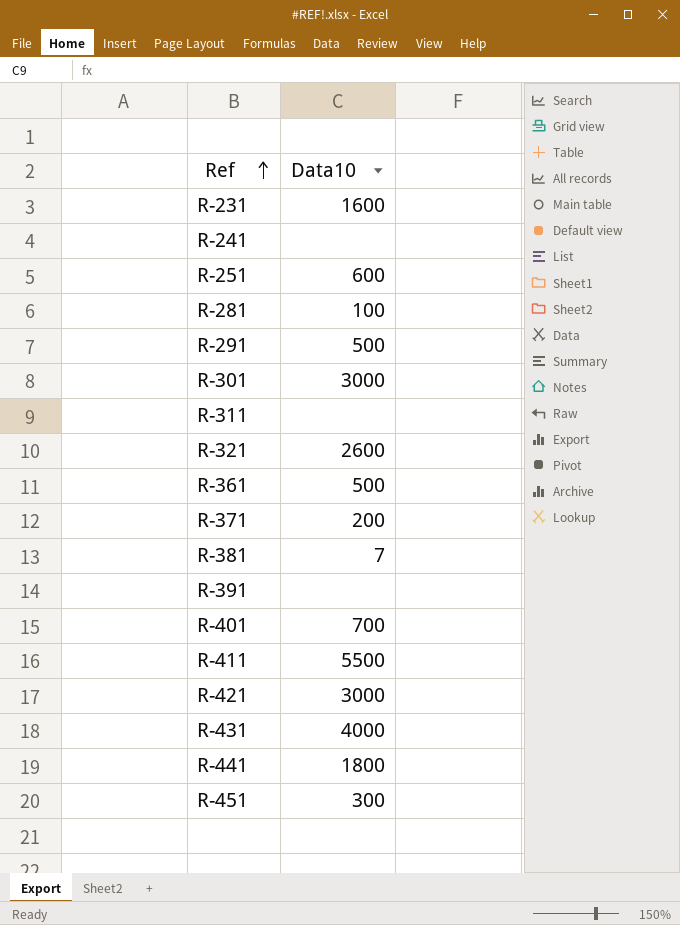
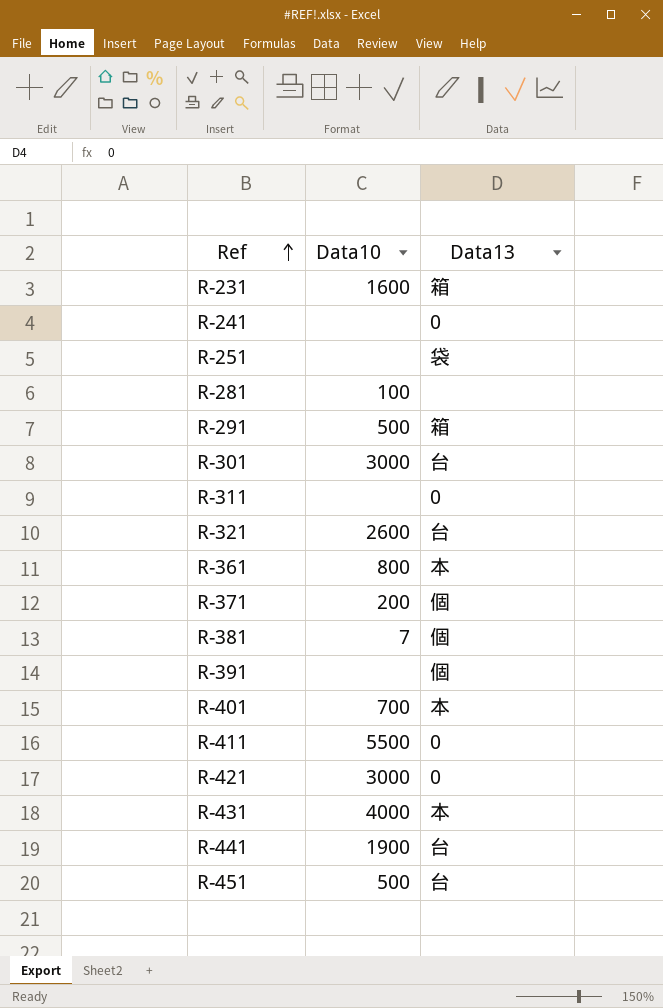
column Data13 | position: none -> 3
R-251 | Data10: 600 -> none
R-361 | Data10: 500 -> 800
R-441 | Data10: 1800 -> 1900
R-451 | Data10: 300 -> 500

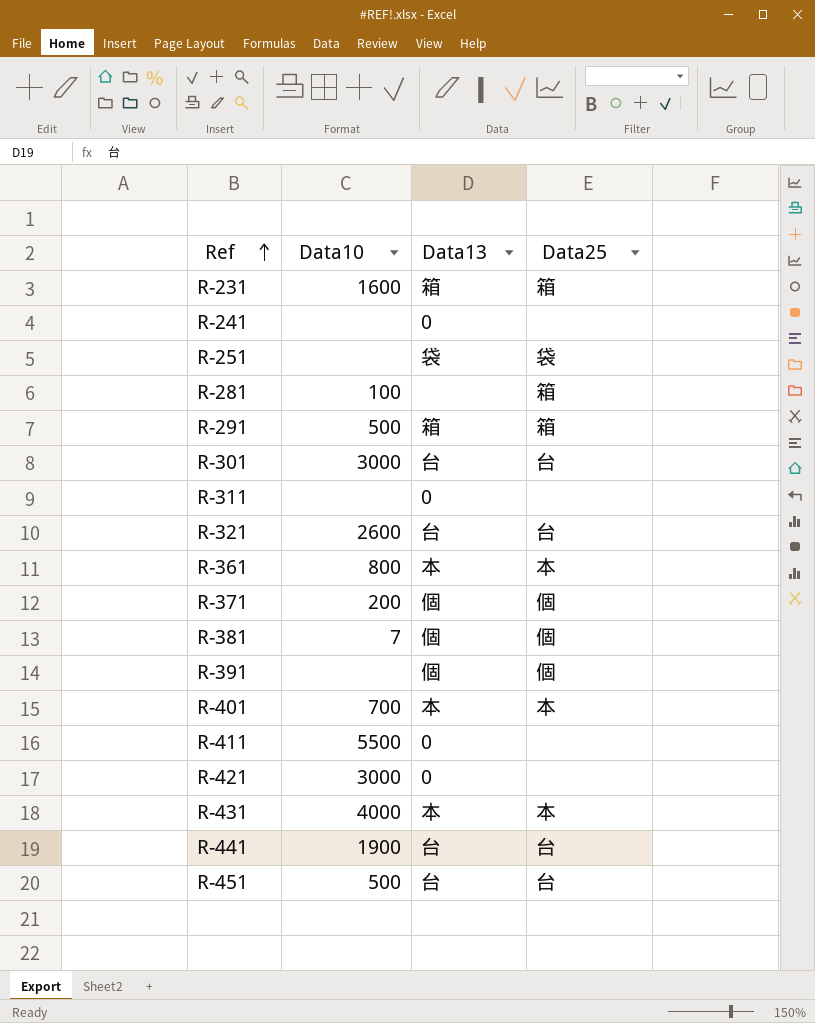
column Data25 | position: none -> 4

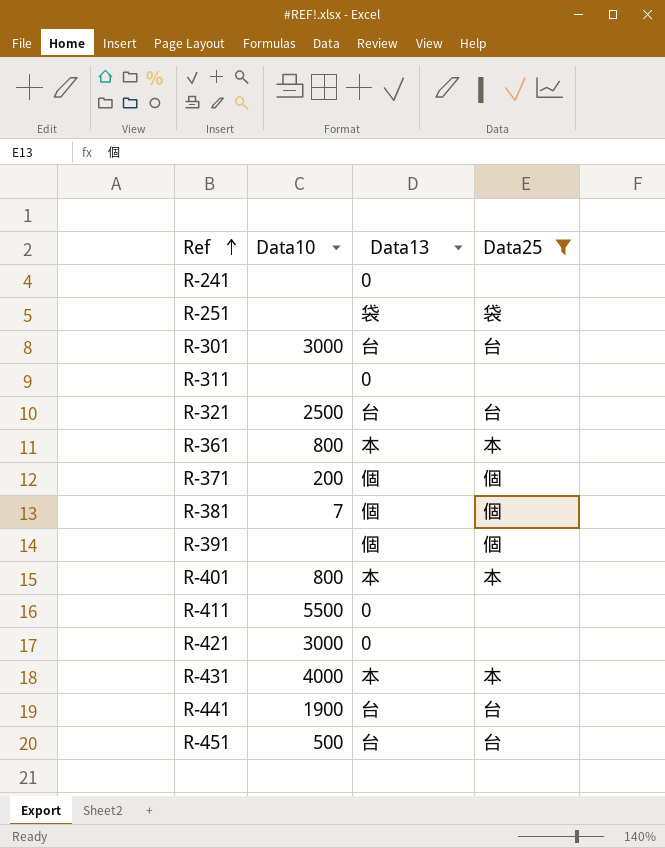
filter: none -> Data25 != 箱
R-321 | Data10: 2600 -> 2500
R-401 | Data10: 700 -> 800

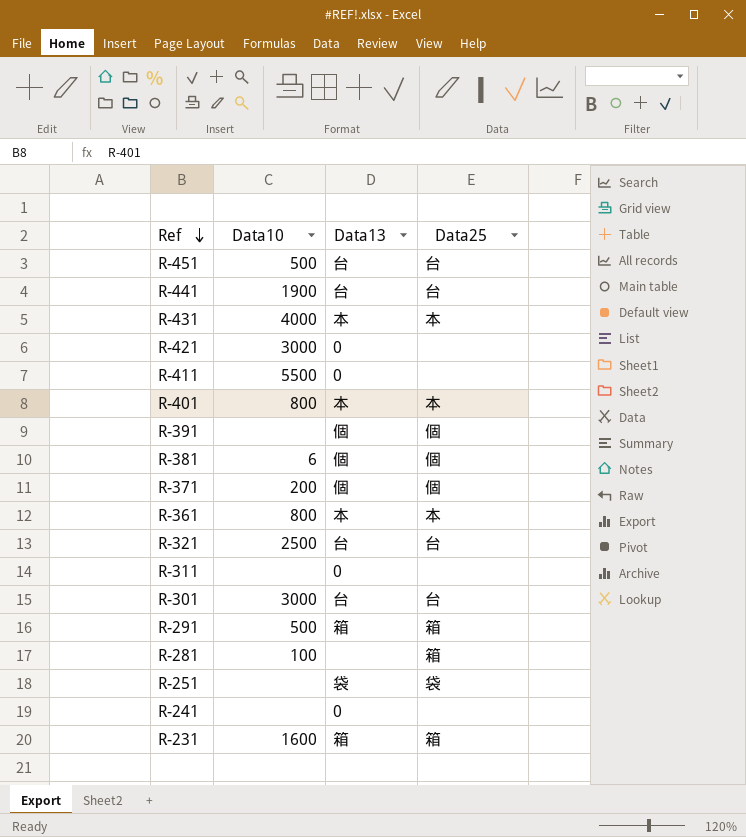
filter: Data25 != 箱 -> none
row order: Ref ascending -> Ref descending
R-381 | Data10: 7 -> 6

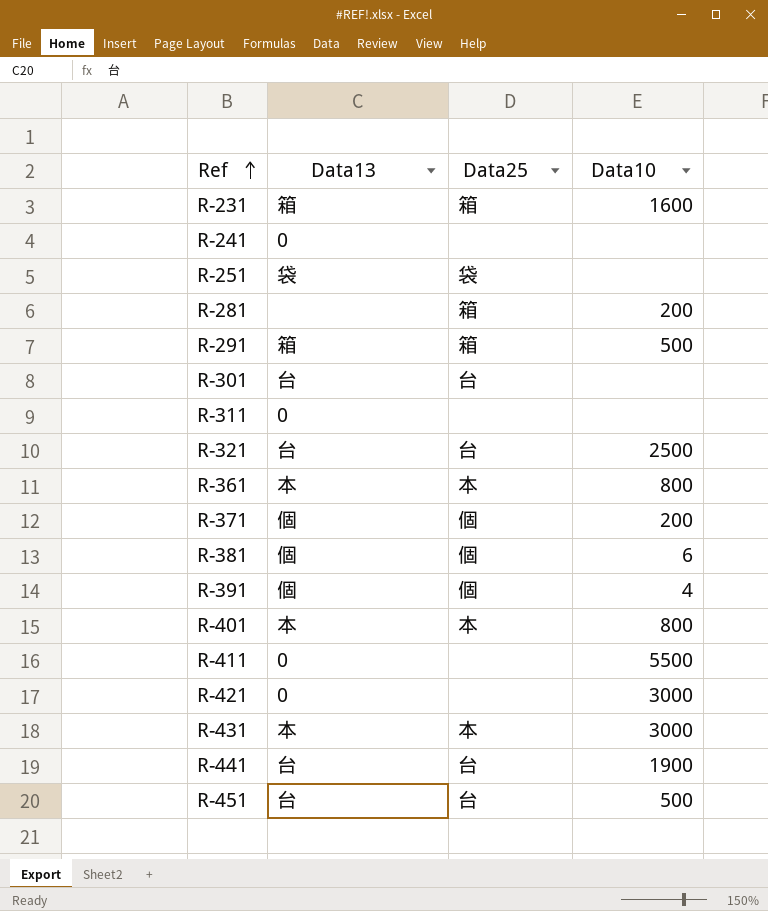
row order: Ref descending -> Ref ascending
column Data10 | position: 2 -> 4
R-281 | Data10: 100 -> 200
R-301 | Data10: 3000 -> none
R-391 | Data10: none -> 4
R-431 | Data10: 4000 -> 3000

